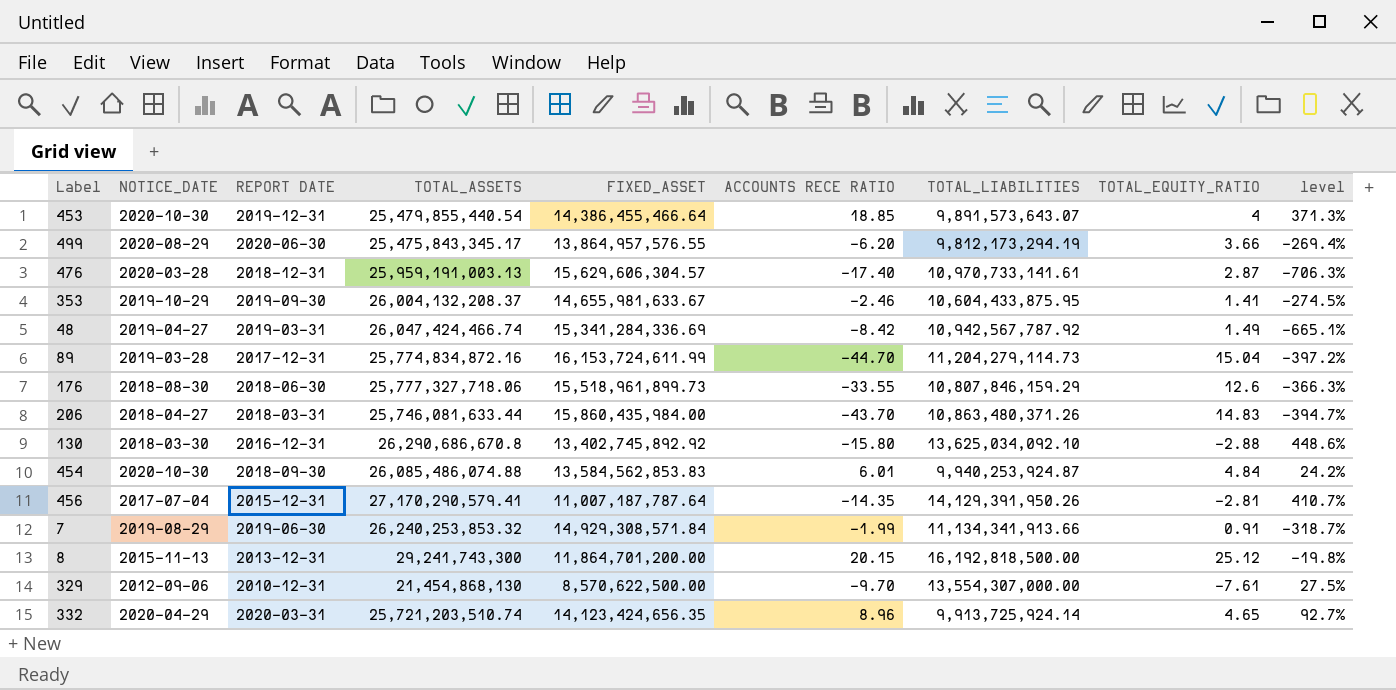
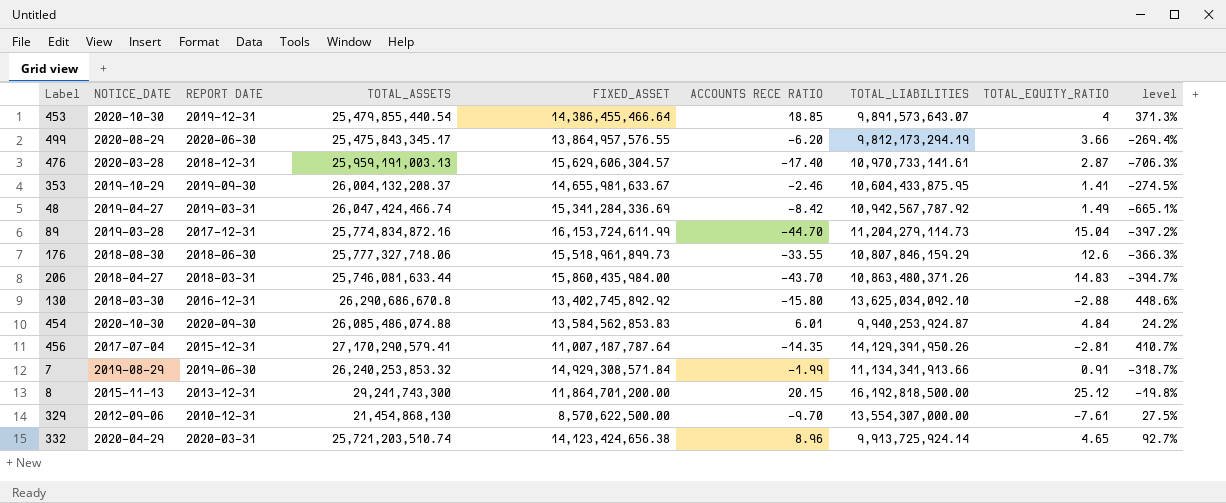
454 | REPORT DATE: 2018-09-30 -> 2020-09-30
332 | FIXED_ASSET: 14,123,424,656.35 -> 14,123,424,656.38

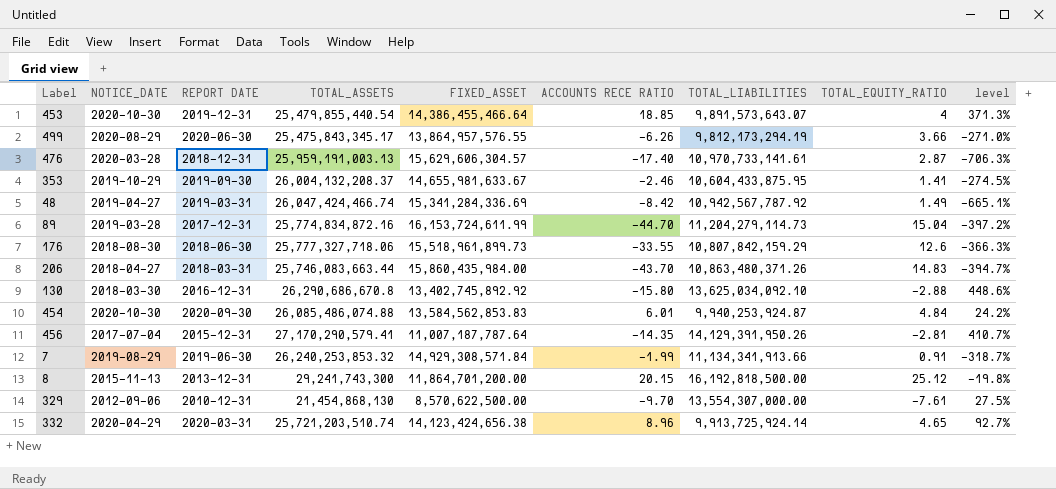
499 | ACCOUNTS RECE RATIO: -6.20 -> -6.26
499 | level: -269.4% -> -271.0%
176 | TOTAL_LIABILITIES: 10,807,846,159.29 -> 10,807,842,159.29
206 | TOTAL_ASSETS: 25,746,081,633.44 -> 25,746,083,663.44

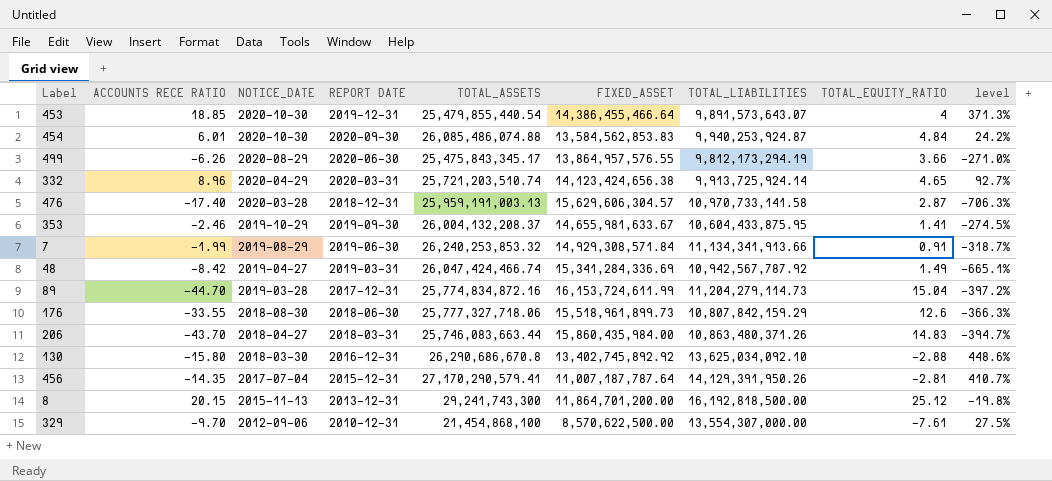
row order: none -> NOTICE_DATE descending
column ACCOUNTS RECE RATIO | position: 6 -> 2
476 | TOTAL_LIABILITIES: 10,970,733,141.61 -> 10,970,733,141.58
329 | TOTAL_ASSETS: 21,454,868,130 -> 21,454,868,100

